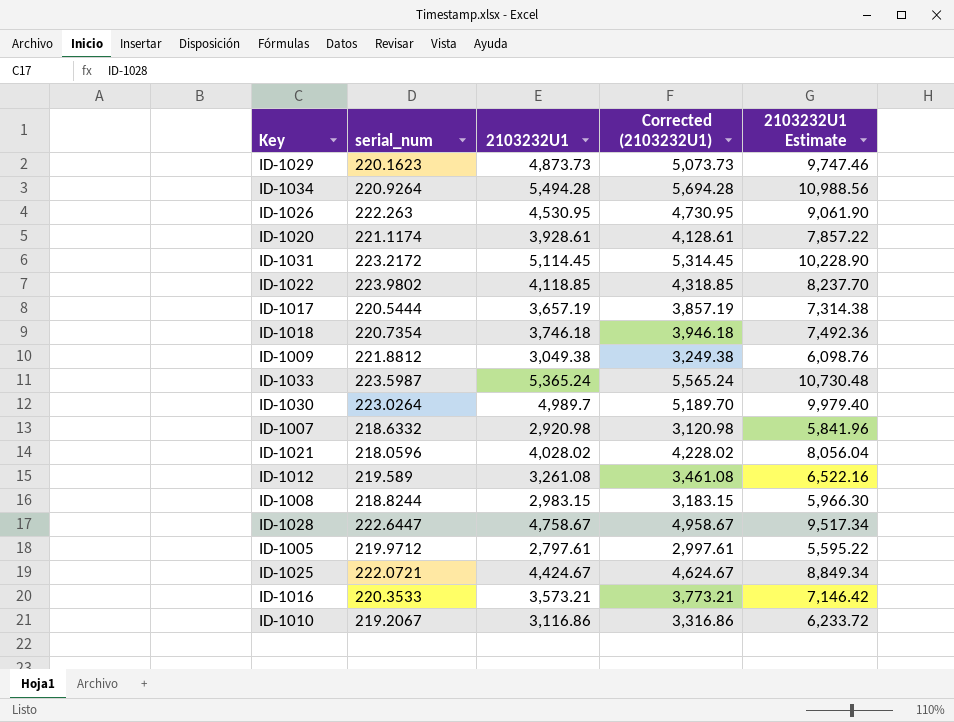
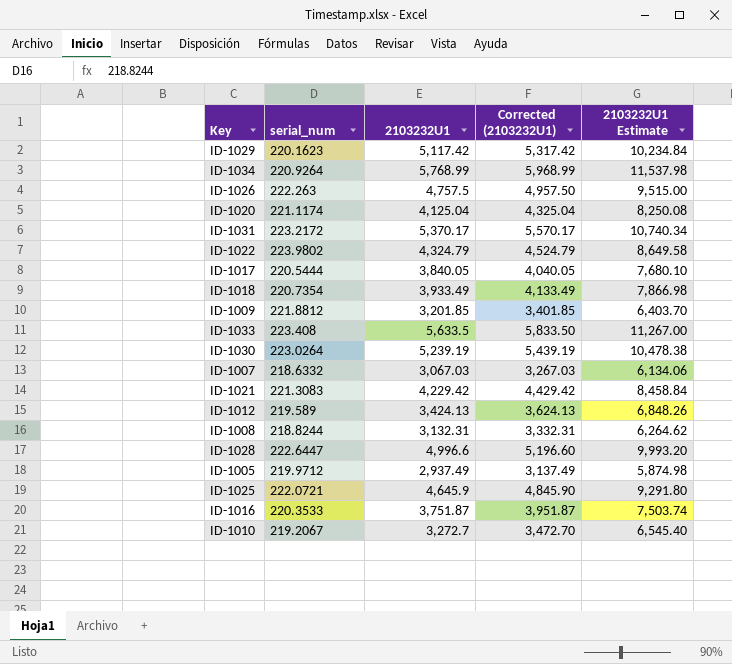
ID-1029 | 2103232U1: 4,873.73 -> 5,117.42
ID-1029 | Corrected (2103232U1): 5,073.73 -> 5,317.42
ID-1029 | 2103232U1 Estimate: 9,747.46 -> 10,234.84
ID-1034 | 2103232U1: 5,494.28 -> 5,768.99
ID-1034 | Corrected (2103232U1): 5,694.28 -> 5,968.99
ID-1034 | 2103232U1 Estimate: 10,988.56 -> 11,537.98
ID-1026 | 2103232U1: 4,530.95 -> 4,757.5
ID-1026 | Corrected (2103232U1): 4,730.95 -> 4,957.50
ID-1026 | 2103232U1 Estimate: 9,061.90 -> 9,515.00
ID-1020 | 2103232U1: 3,928.61 -> 4,125.04
ID-1020 | Corrected (2103232U1): 4,128.61 -> 4,325.04
ID-1020 | 2103232U1 Estimate: 7,857.22 -> 8,250.08
ID-1031 | 2103232U1: 5,114.45 -> 5,370.17
ID-1031 | Corrected (2103232U1): 5,314.45 -> 5,570.17
ID-1031 | 2103232U1 Estimate: 10,228.90 -> 10,740.34
ID-1022 | 2103232U1: 4,118.85 -> 4,324.79
ID-1022 | Corrected (2103232U1): 4,318.85 -> 4,524.79
ID-1022 | 2103232U1 Estimate: 8,237.70 -> 8,649.58
ID-1017 | 2103232U1: 3,657.19 -> 3,840.05
ID-1017 | Corrected (2103232U1): 3,857.19 -> 4,040.05
ID-1017 | 2103232U1 Estimate: 7,314.38 -> 7,680.10
ID-1018 | 2103232U1: 3,746.18 -> 3,933.49
ID-1018 | Corrected (2103232U1): 3,946.18 -> 4,133.49
ID-1018 | 2103232U1 Estimate: 7,492.36 -> 7,866.98
ID-1009 | 2103232U1: 3,049.38 -> 3,201.85
ID-1009 | Corrected (2103232U1): 3,249.38 -> 3,401.85
ID-1009 | 2103232U1 Estimate: 6,098.76 -> 6,403.70
ID-1033 | serial_num: 223.5987 -> 223.408
ID-1033 | 2103232U1: 5,365.24 -> 5,633.5
ID-1033 | Corrected (2103232U1): 5,565.24 -> 5,833.50
ID-1033 | 2103232U1 Estimate: 10,730.48 -> 11,267.00
ID-1030 | 2103232U1: 4,989.7 -> 5,239.19
ID-1030 | Corrected (2103232U1): 5,189.70 -> 5,439.19
ID-1030 | 2103232U1 Estimate: 9,979.40 -> 10,478.38
ID-1007 | 2103232U1: 2,920.98 -> 3,067.03
ID-1007 | Corrected (2103232U1): 3,120.98 -> 3,267.03
ID-1007 | 2103232U1 Estimate: 5,841.96 -> 6,134.06
ID-1021 | serial_num: 218.0596 -> 221.3083
ID-1021 | 2103232U1: 4,028.02 -> 4,229.42
ID-1021 | Corrected (2103232U1): 4,228.02 -> 4,429.42
ID-1021 | 2103232U1 Estimate: 8,056.04 -> 8,458.84
ID-1012 | 2103232U1: 3,261.08 -> 3,424.13
ID-1012 | Corrected (2103232U1): 3,461.08 -> 3,624.13
ID-1012 | 2103232U1 Estimate: 6,522.16 -> 6,848.26
ID-1008 | 2103232U1: 2,983.15 -> 3,132.31
ID-1008 | Corrected (2103232U1): 3,183.15 -> 3,332.31
ID-1008 | 2103232U1 Estimate: 5,966.30 -> 6,264.62
ID-1028 | 2103232U1: 4,758.67 -> 4,996.6
ID-1028 | Corrected (2103232U1): 4,958.67 -> 5,196.60
ID-1028 | 2103232U1 Estimate: 9,517.34 -> 9,993.20
ID-1005 | 2103232U1: 2,797.61 -> 2,937.49
ID-1005 | Corrected (2103232U1): 2,997.61 -> 3,137.49
ID-1005 | 2103232U1 Estimate: 5,595.22 -> 5,874.98
ID-1025 | 2103232U1: 4,424.67 -> 4,645.9
ID-1025 | Corrected (2103232U1): 4,624.67 -> 4,845.90
ID-1025 | 2103232U1 Estimate: 8,849.34 -> 9,291.80
ID-1016 | 2103232U1: 3,573.21 -> 3,751.87
ID-1016 | Corrected (2103232U1): 3,773.21 -> 3,951.87
ID-1016 | 2103232U1 Estimate: 7,146.42 -> 7,503.74
ID-1010 | 2103232U1: 3,116.86 -> 3,272.7
ID-1010 | Corrected (2103232U1): 3,316.86 -> 3,472.70
ID-1010 | 2103232U1 Estimate: 6,233.72 -> 6,545.40

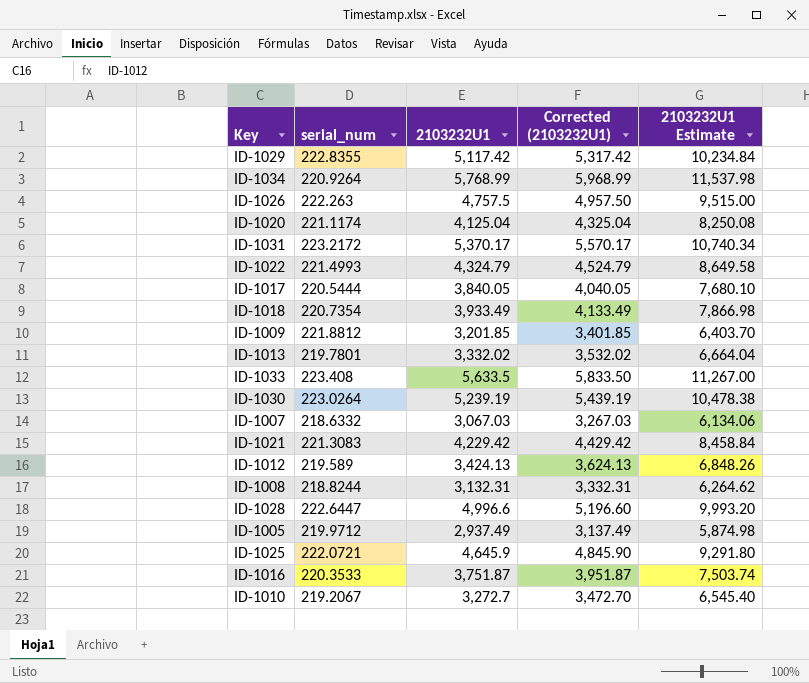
ID-1029 | serial_num: 220.1623 -> 222.8355
ID-1022 | serial_num: 223.9802 -> 221.4993
row ID-1013: none -> 219.7801 | 3,332.02 | 3,532.02 | 6,664.04

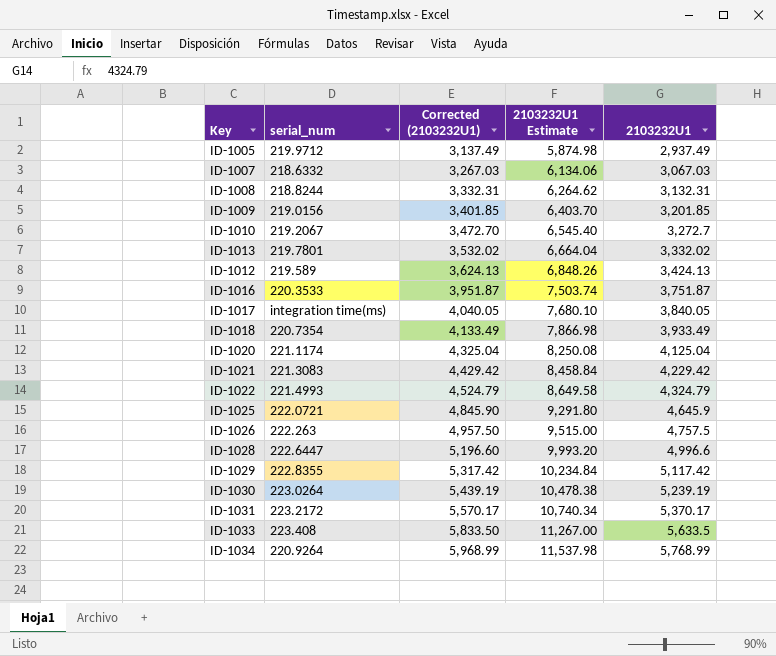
row order: none -> Corrected (2103232U1) ascending
column 2103232U1 | position: 3 -> 5
ID-1009 | serial_num: 221.8812 -> 219.0156
ID-1017 | serial_num: 220.5444 -> integration time(ms)

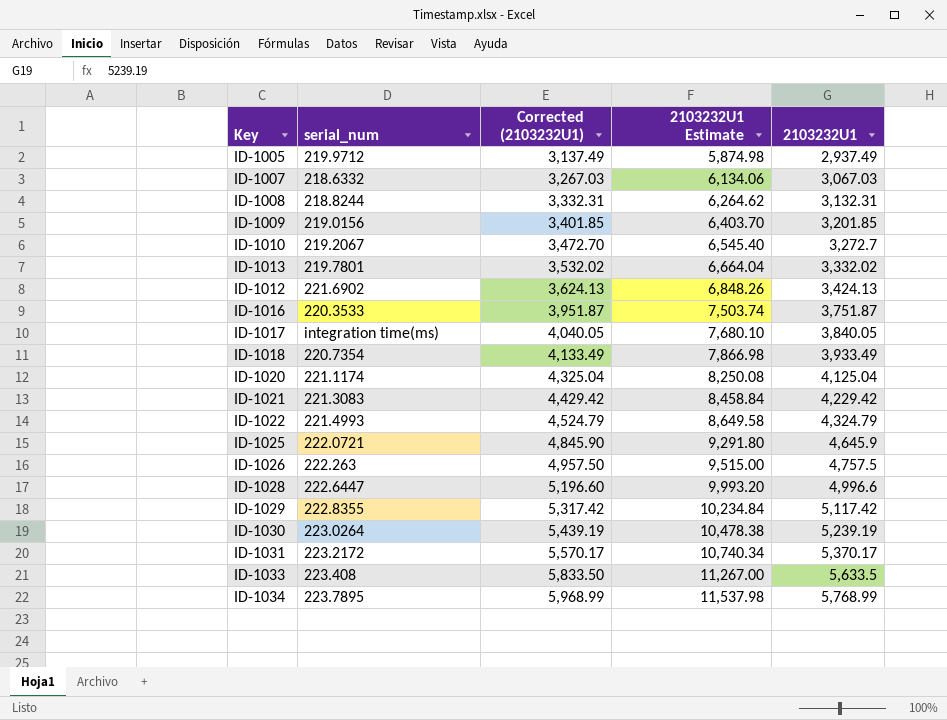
ID-1012 | serial_num: 219.589 -> 221.6902
ID-1034 | serial_num: 220.9264 -> 223.7895

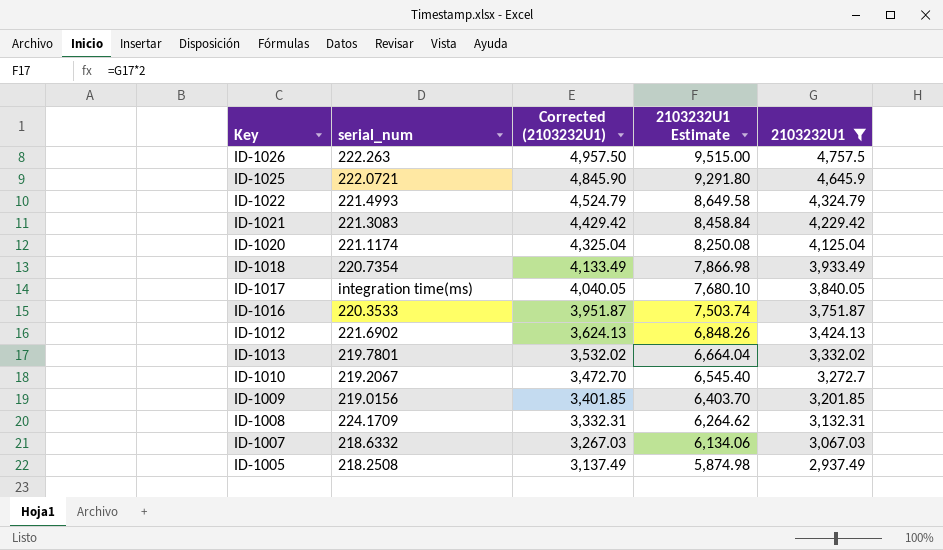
filter: none -> 2103232U1 <= 4,757.5
row order: Corrected (2103232U1) ascending -> Corrected (2103232U1) descending
ID-1008 | serial_num: 218.8244 -> 224.1709
ID-1005 | serial_num: 219.9712 -> 218.2508

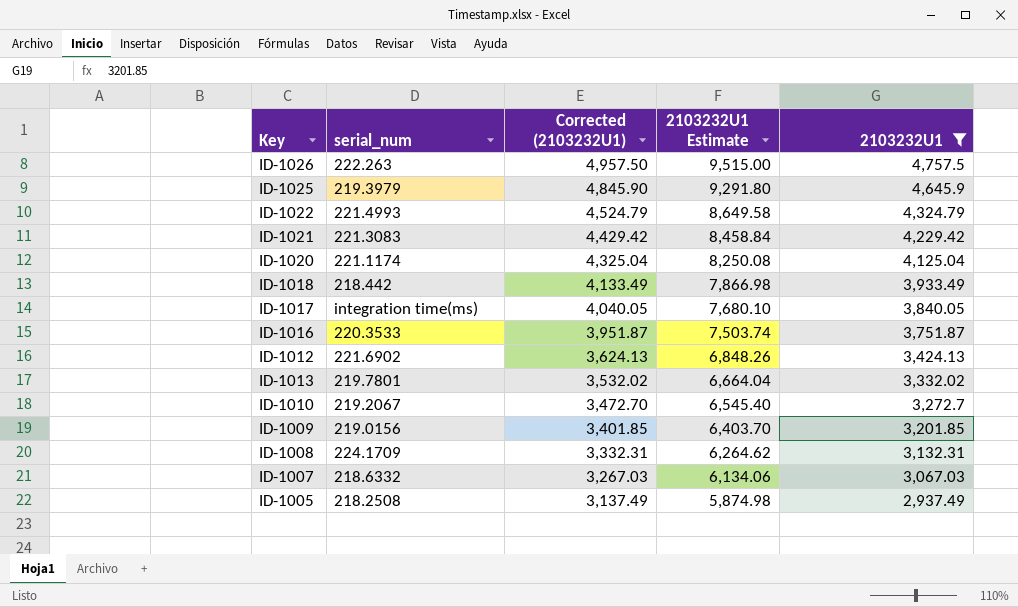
ID-1025 | serial_num: 222.0721 -> 219.3979
ID-1018 | serial_num: 220.7354 -> 218.442

